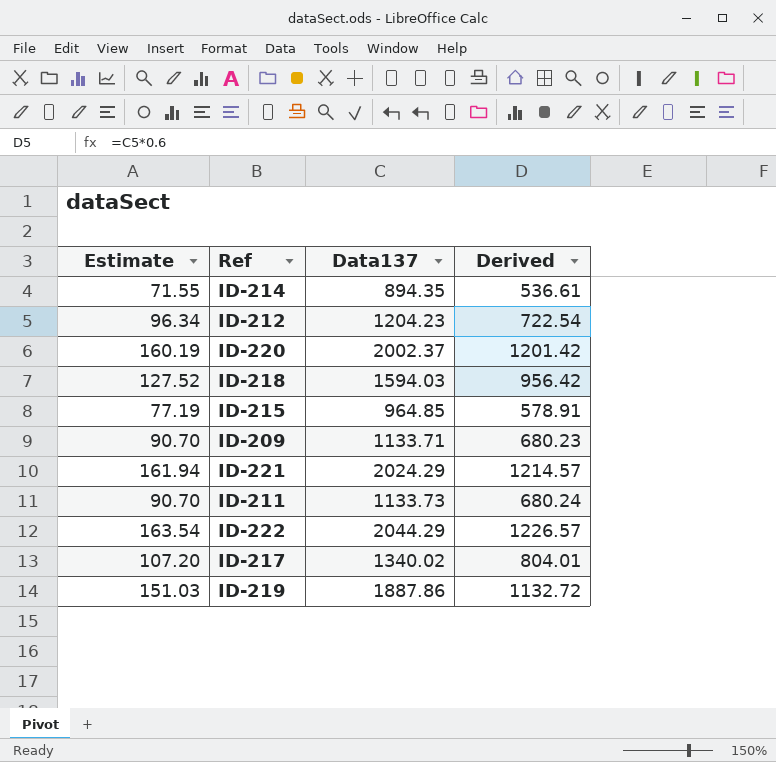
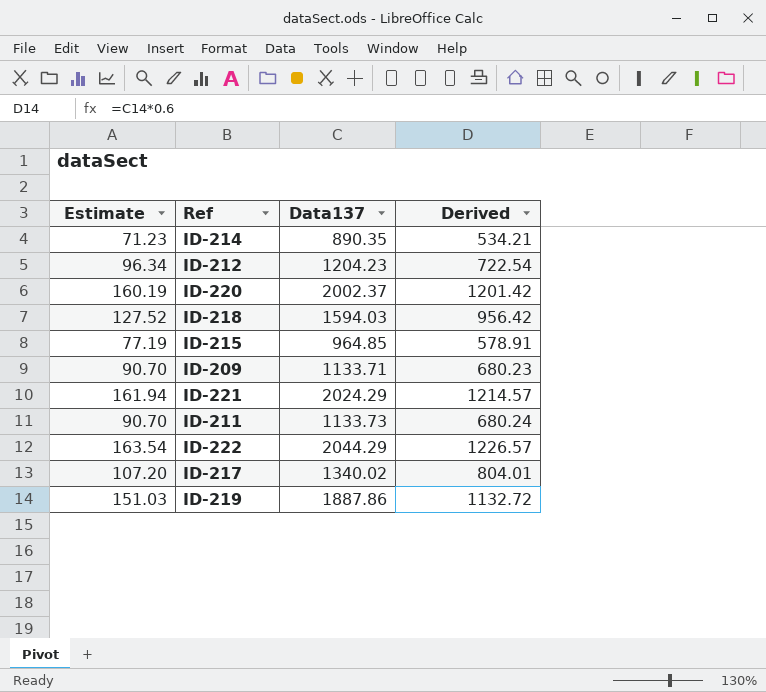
ID-214 | Estimate: 71.55 -> 71.23
ID-214 | Data137: 894.35 -> 890.35
ID-214 | Derived: 536.61 -> 534.21

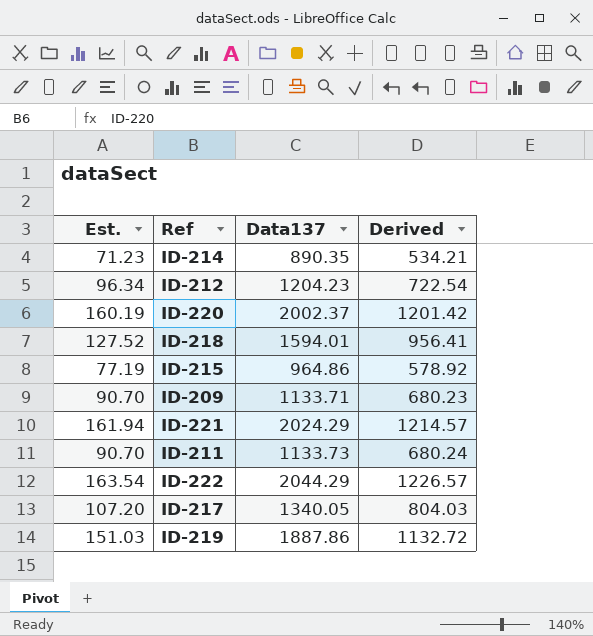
column name: Estimate -> Est.
ID-218 | Data137: 1594.03 -> 1594.01
ID-218 | Derived: 956.42 -> 956.41
ID-215 | Data137: 964.85 -> 964.86
ID-215 | Derived: 578.91 -> 578.92
ID-217 | Data137: 1340.02 -> 1340.05
ID-217 | Derived: 804.01 -> 804.03

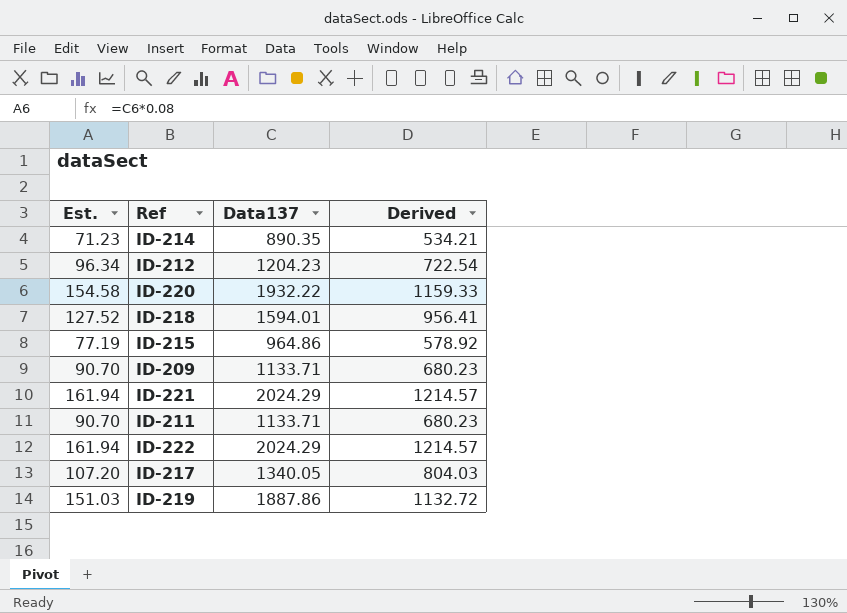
ID-220 | Est.: 160.19 -> 154.58
ID-220 | Data137: 2002.37 -> 1932.22
ID-220 | Derived: 1201.42 -> 1159.33
ID-211 | Data137: 1133.73 -> 1133.71
ID-211 | Derived: 680.24 -> 680.23
ID-222 | Est.: 163.54 -> 161.94
ID-222 | Data137: 2044.29 -> 2024.29
ID-222 | Derived: 1226.57 -> 1214.57

